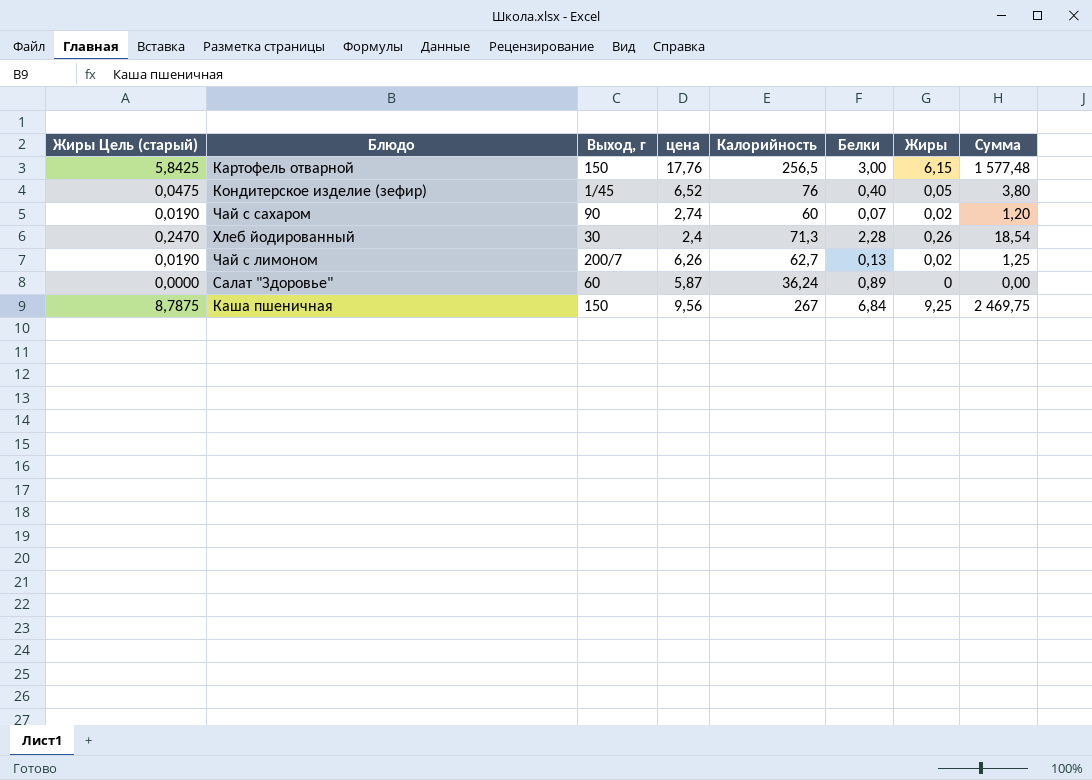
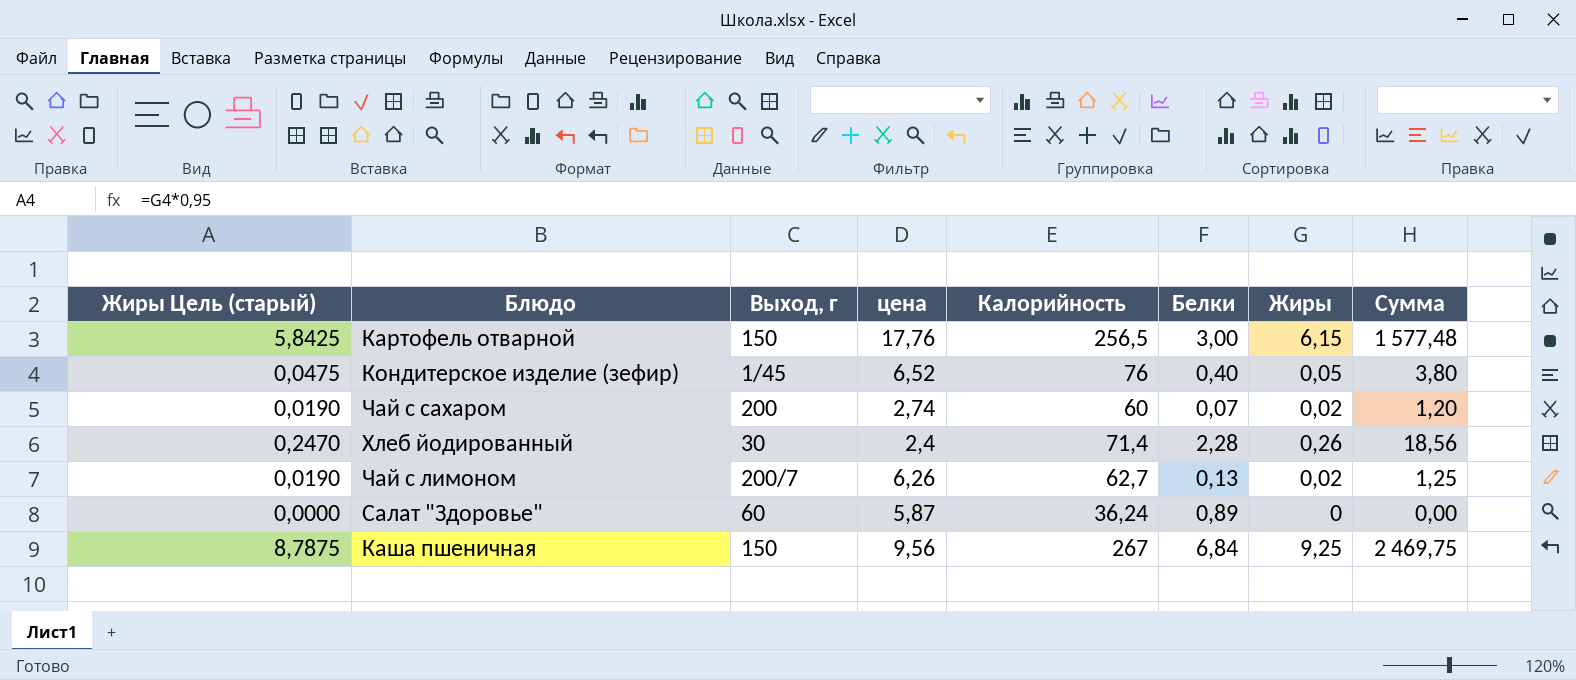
Чай с сахаром | Выход, г: 90 -> 200
Хлеб йодированный | Калорийность: 71,3 -> 71,4
Хлеб йодированный | Сумма: 18,54 -> 18,56

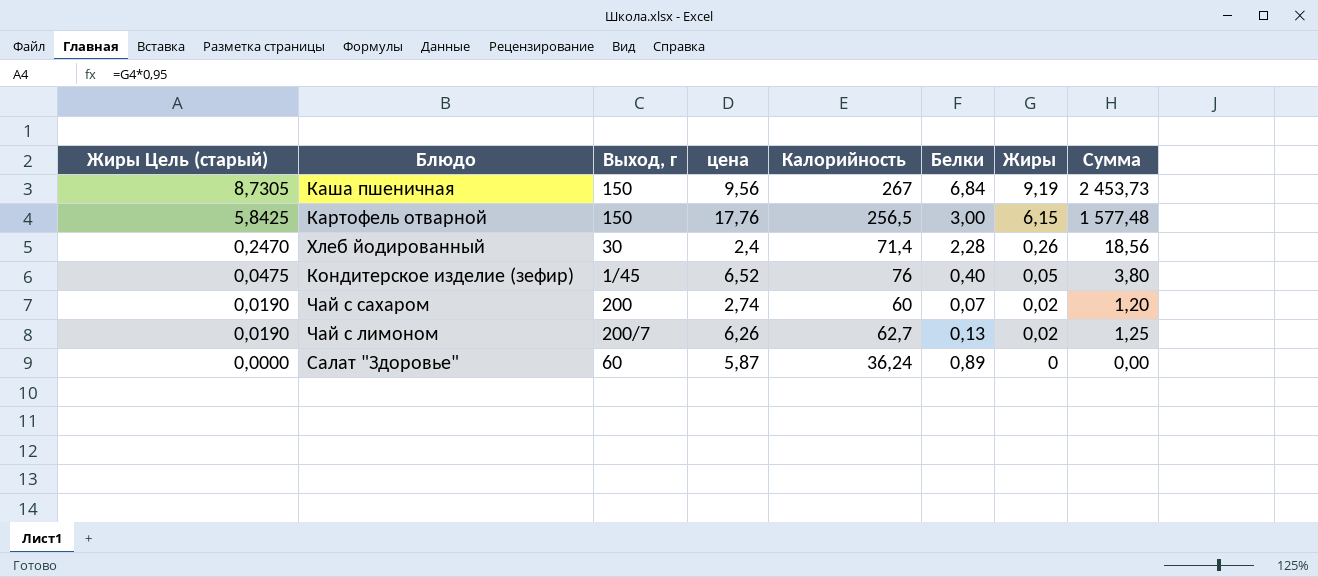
row order: none -> Жиры Цель (старый) descending
Каша пшеничная | Жиры Цель (старый): 8,7875 -> 8,7305
Каша пшеничная | Жиры: 9,25 -> 9,19
Каша пшеничная | Сумма: 2 469,75 -> 2 453,73

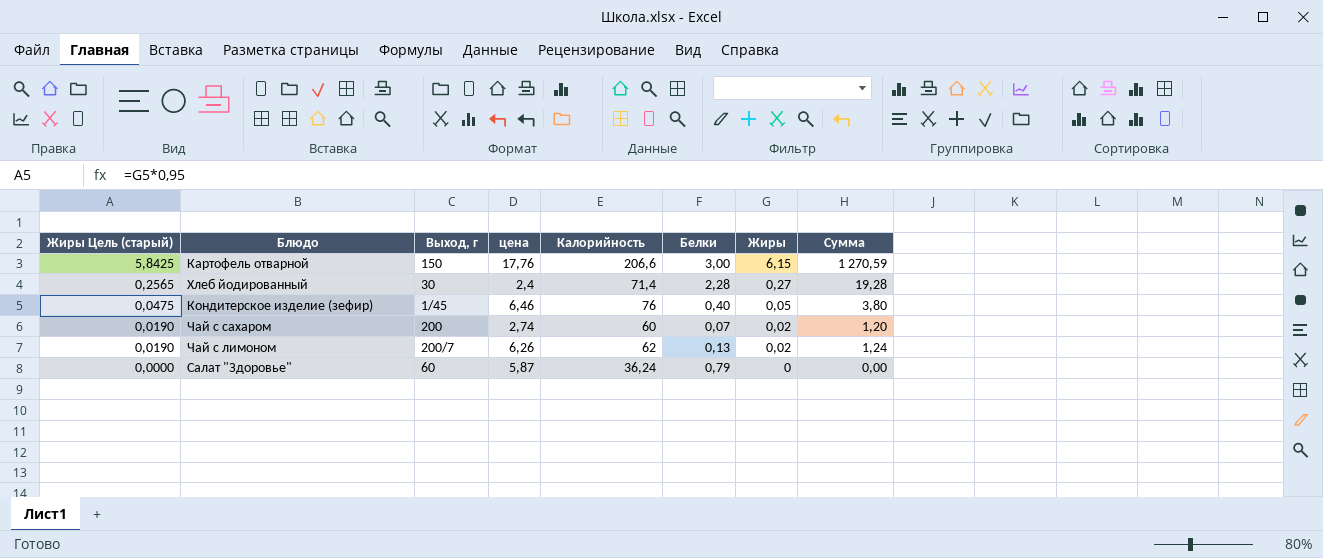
row Каша пшеничная: 8,7305 | 150 | 9,56 | 267 | 6,84 | 9,19 | 2 453,73 -> none
Картофель отварной | Калорийность: 256,5 -> 206,6
Картофель отварной | Сумма: 1 577,48 -> 1 270,59
Хлеб йодированный | Жиры Цель (старый): 0,2470 -> 0,2565
Хлеб йодированный | Жиры: 0,26 -> 0,27
Хлеб йодированный | Сумма: 18,56 -> 19,28
Кондитерское изделие (зефир) | цена: 6,52 -> 6,46
Чай с лимоном | Калорийность: 62,7 -> 62
Чай с лимоном | Сумма: 1,25 -> 1,24
Салат "Здоровье" | Белки: 0,89 -> 0,79

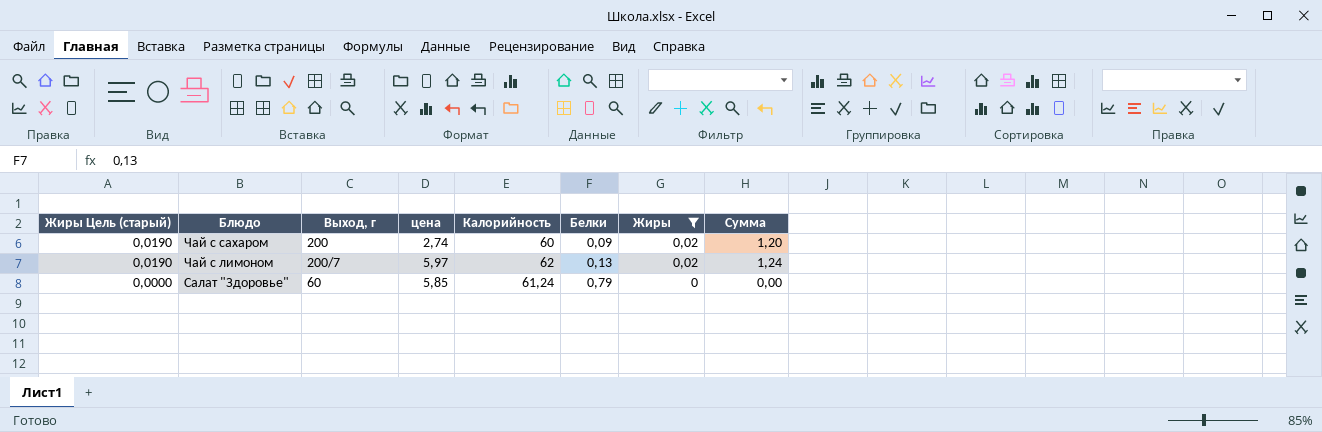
filter: none -> Жиры <= 0,02
Чай с сахаром | Белки: 0,07 -> 0,09
Чай с лимоном | цена: 6,26 -> 5,97
Салат "Здоровье" | цена: 5,87 -> 5,85
Салат "Здоровье" | Калорийность: 36,24 -> 61,24

